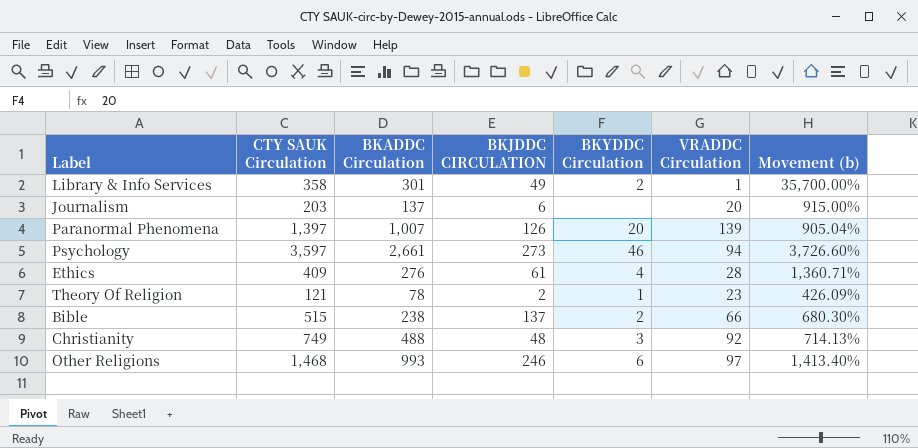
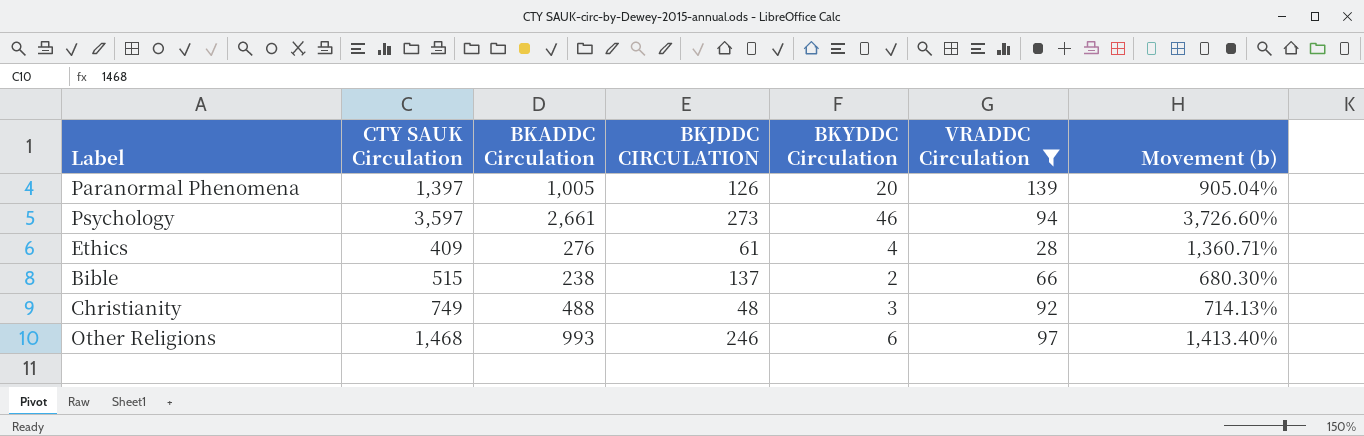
filter: none -> VRADDC Circulation >= 28
Paranormal Phenomena | BKADDC Circulation: 1,007 -> 1,005

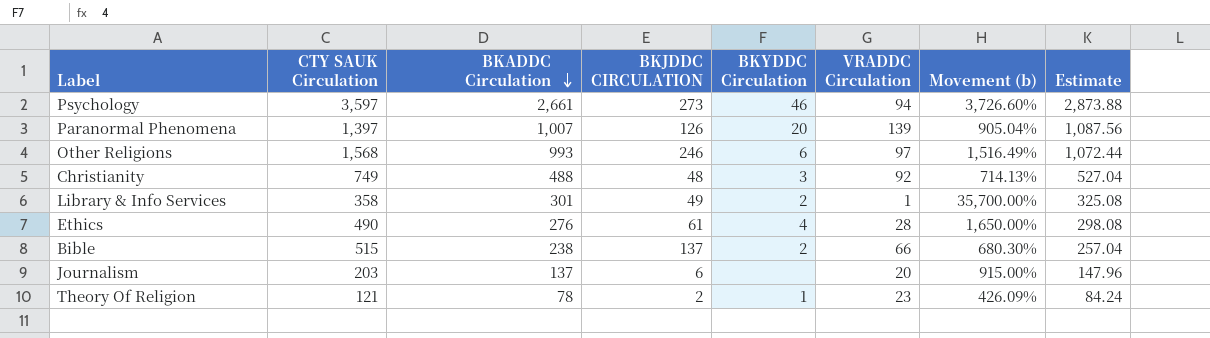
filter: VRADDC Circulation >= 28 -> none
row order: none -> BKADDC Circulation descending
column Estimate | formula: none -> [BKADDC Circulation] * 1.08
Paranormal Phenomena | BKADDC Circulation: 1,005 -> 1,007
Other Religions | CTY SAUK Circulation: 1,468 -> 1,568
Other Religions | Movement (b): 1,413.40% -> 1,516.49%
Ethics | CTY SAUK Circulation: 409 -> 490
Ethics | Movement (b): 1,360.71% -> 1,650.00%

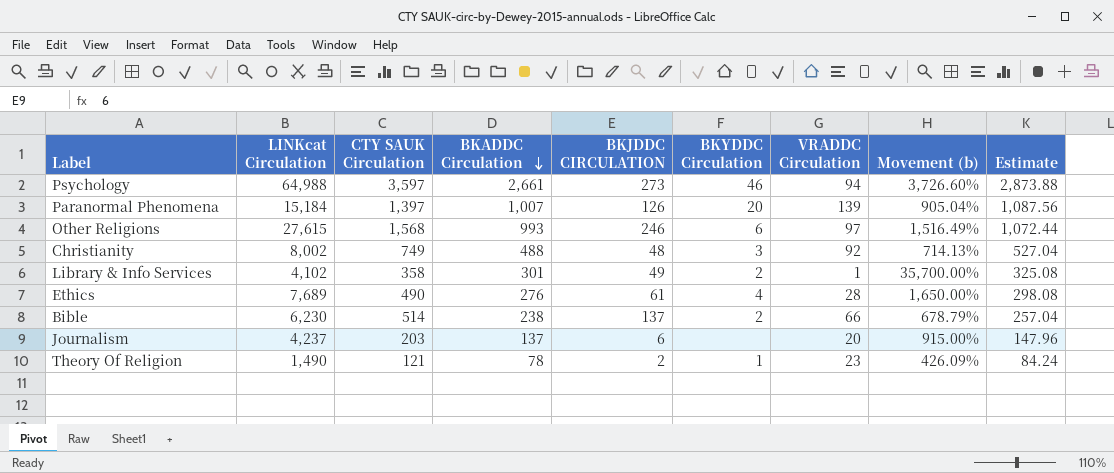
column LINKcat Circulation | position: none -> 2
Bible | CTY SAUK Circulation: 515 -> 514
Bible | Movement (b): 680.30% -> 678.79%

